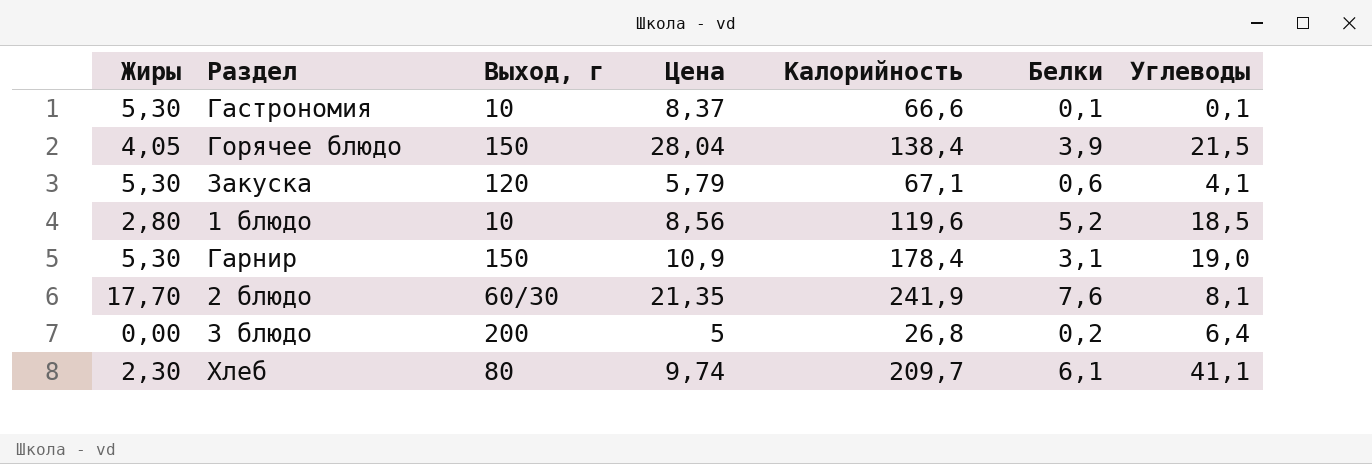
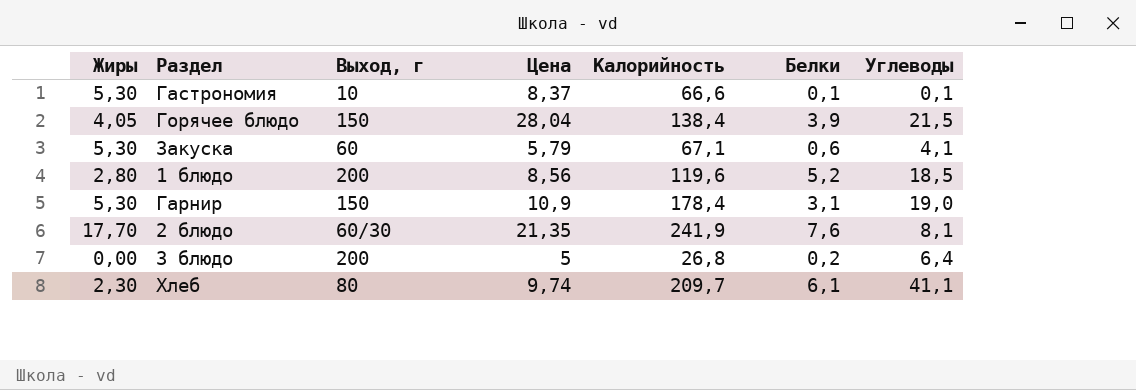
Закуска | Выход, г: 120 -> 60
1 блюдо | Выход, г: 10 -> 200

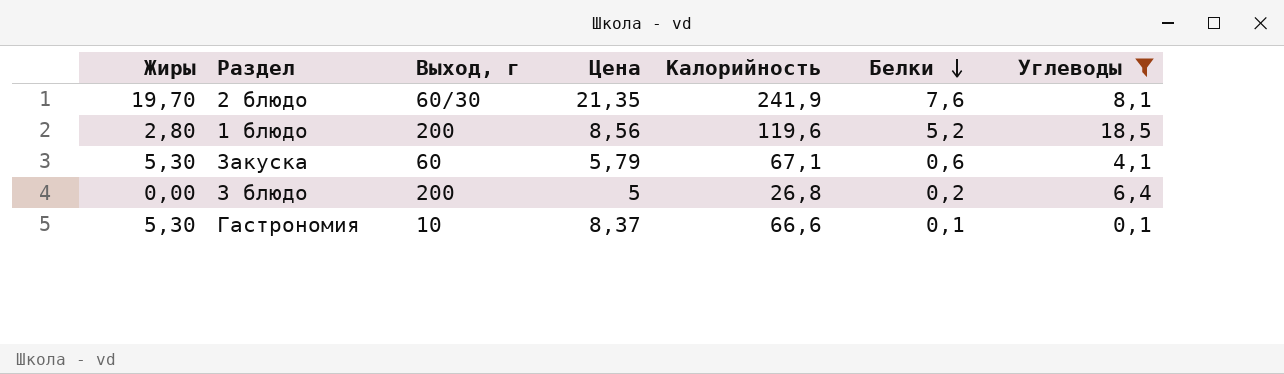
filter: none -> Углеводы <= 18,5
row order: none -> Белки descending
2 блюдо | Жиры: 17,70 -> 19,70

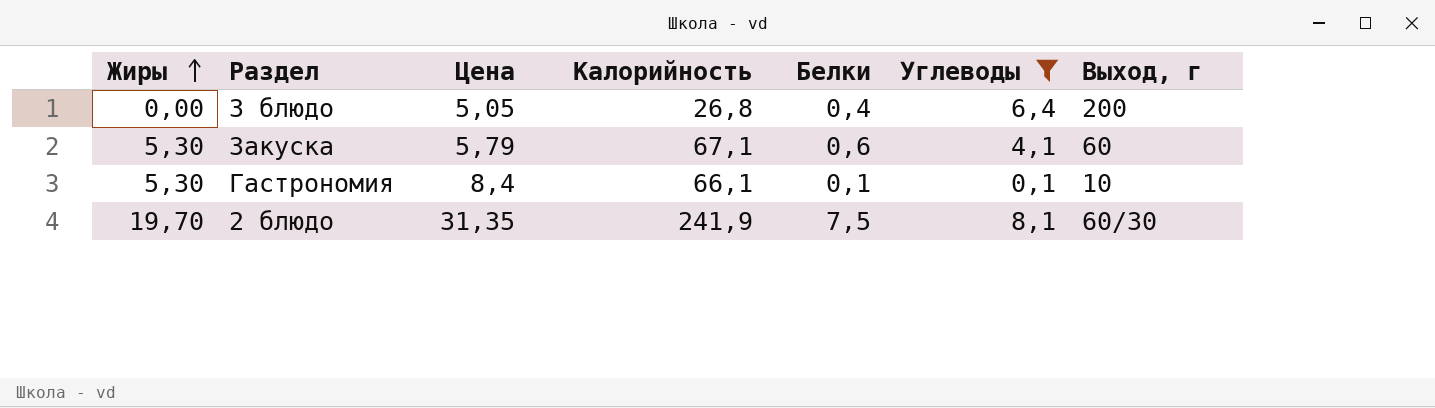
row order: Белки descending -> Жиры ascending
column Выход, г | position: 3 -> 7
row 1 блюдо: 2,80 | 200 | 8,56 | 119,6 | 5,2 | 18,5 -> none
3 блюдо | Цена: 5 -> 5,05
3 блюдо | Белки: 0,2 -> 0,4
Гастрономия | Цена: 8,37 -> 8,4
Гастрономия | Калорийность: 66,6 -> 66,1
2 блюдо | Цена: 21,35 -> 31,35
2 блюдо | Белки: 7,6 -> 7,5

